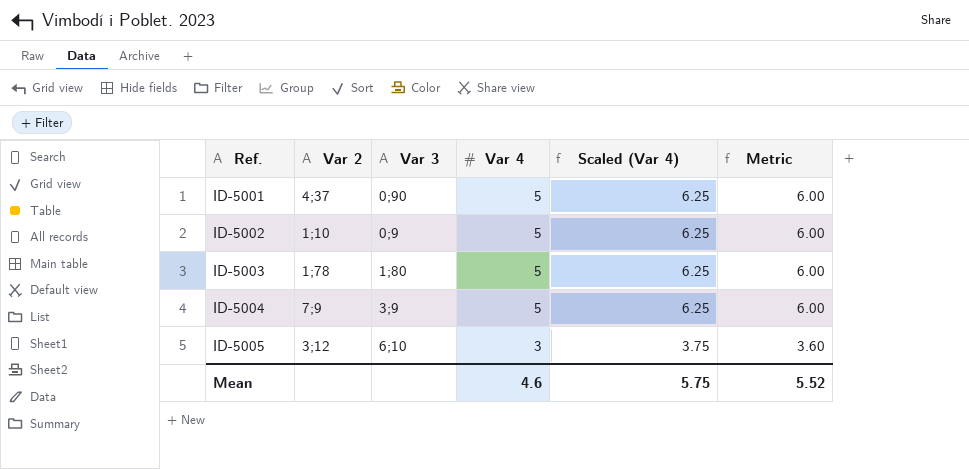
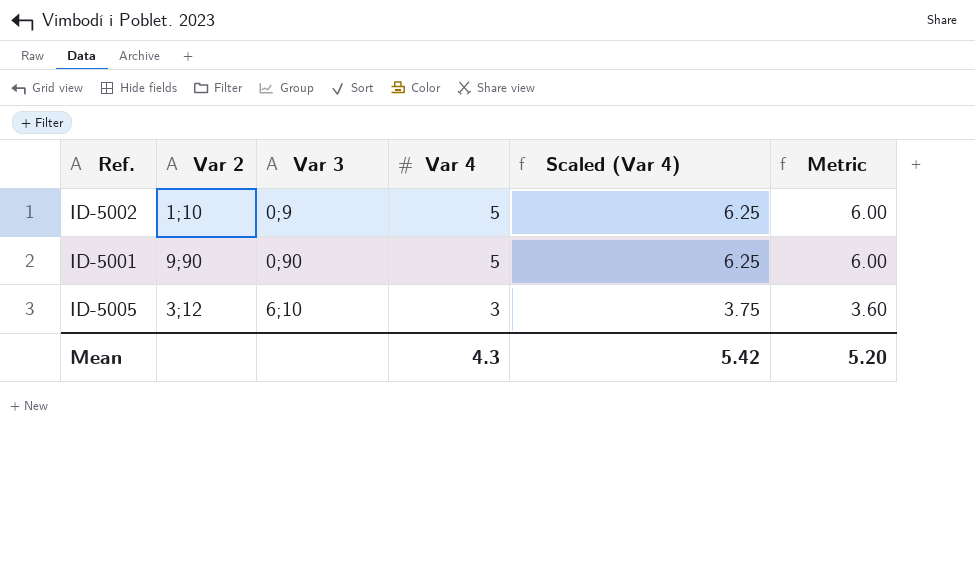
row order: Ref. ascending -> Var 3 ascending
row ID-5003: 1;78 | 1;80 | 5 | 6.25 | 6.00 -> none
row ID-5004: 7;9 | 3;9 | 5 | 6.25 | 6.00 -> none
ID-5001 | Var 2: 4;37 -> 9;90
Mean | Var 4: 4.6 -> 4.3
Mean | Scaled (Var 4): 5.75 -> 5.42
Mean | Metric: 5.52 -> 5.20

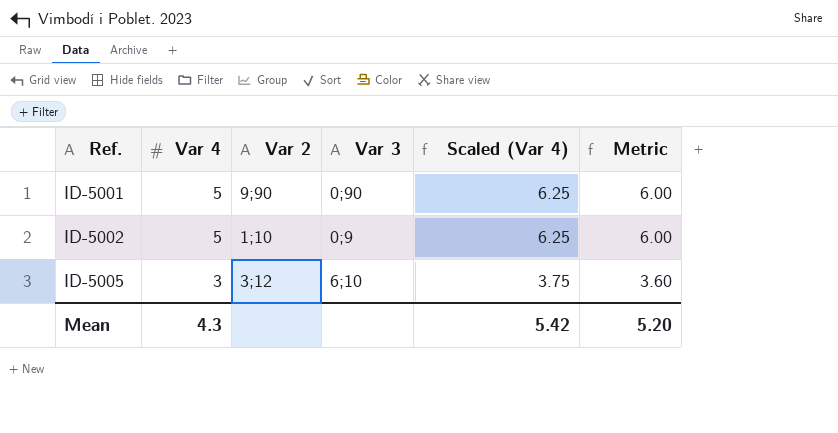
row order: Var 3 ascending -> Ref. ascending
column Var 4 | position: 4 -> 2

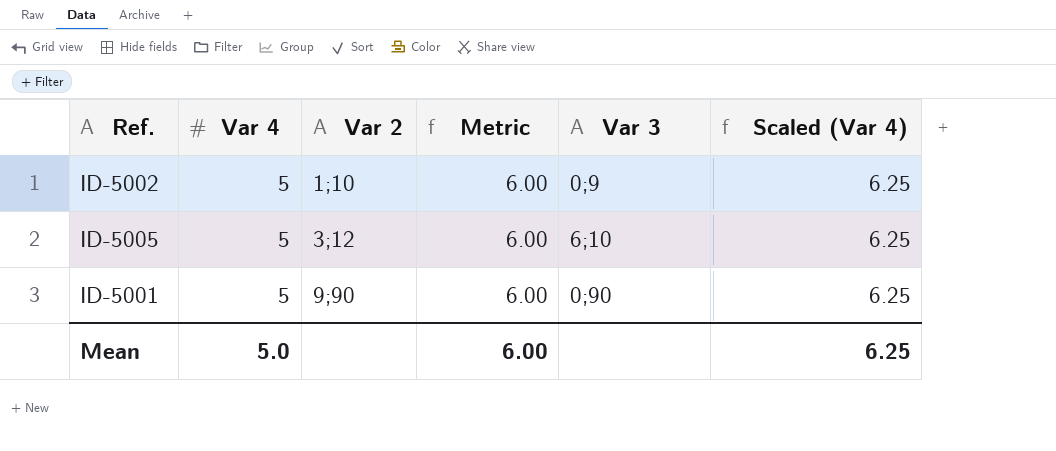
row order: Ref. ascending -> Var 2 ascending
column Metric | position: 6 -> 4
ID-5005 | Var 4: 3 -> 5
ID-5005 | Metric: 3.60 -> 6.00
ID-5005 | Scaled (Var 4): 3.75 -> 6.25
Mean | Var 4: 4.3 -> 5.0
Mean | Metric: 5.20 -> 6.00
Mean | Scaled (Var 4): 5.42 -> 6.25

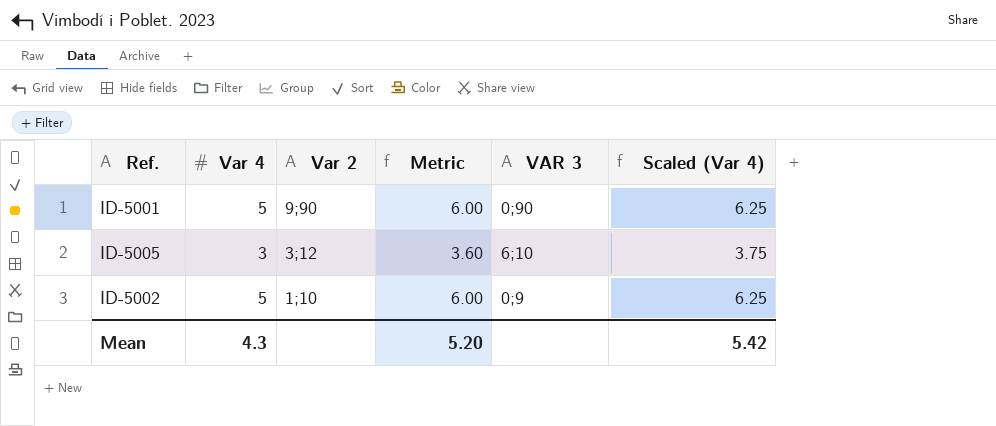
row order: Var 2 ascending -> Var 2 descending
column name: Var 3 -> VAR 3
ID-5005 | Var 4: 5 -> 3
ID-5005 | Metric: 6.00 -> 3.60
ID-5005 | Scaled (Var 4): 6.25 -> 3.75
Mean | Var 4: 5.0 -> 4.3
Mean | Metric: 6.00 -> 5.20
Mean | Scaled (Var 4): 6.25 -> 5.42

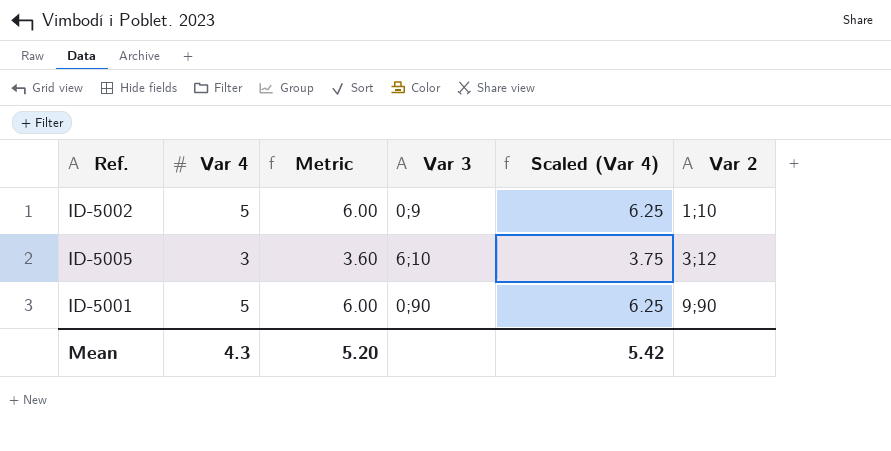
row order: Var 2 descending -> Var 2 ascending
column name: VAR 3 -> Var 3
column Var 2 | position: 3 -> 6

